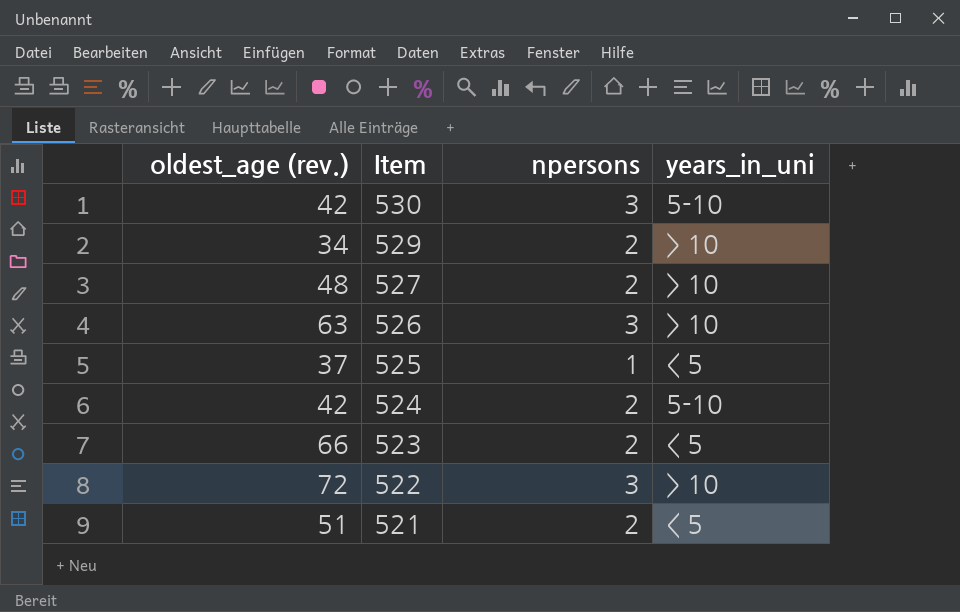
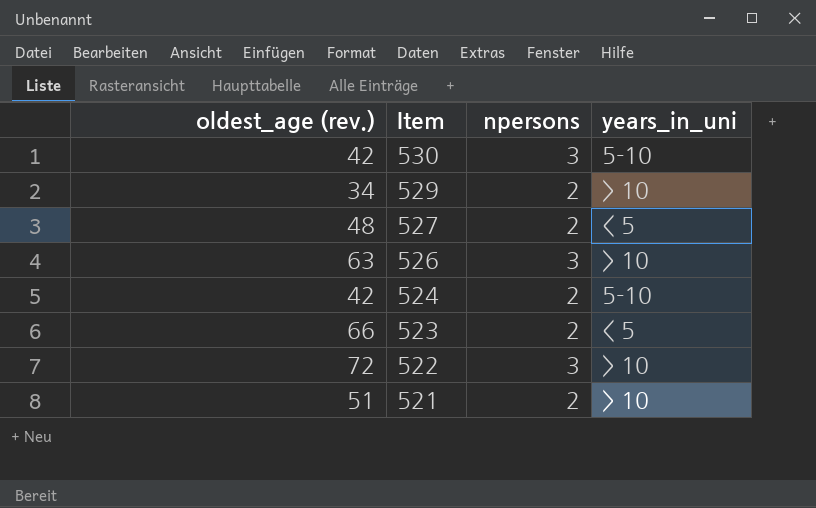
row 525: 37 | 1 | < 5 -> none
527 | years_in_uni: > 10 -> < 5
521 | years_in_uni: < 5 -> > 10

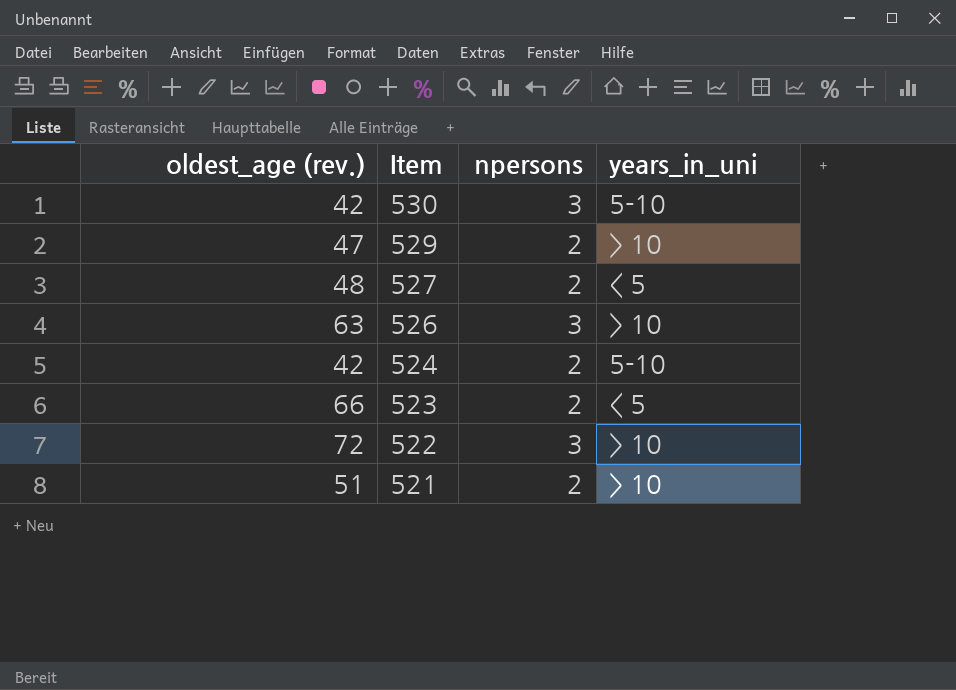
529 | oldest_age (rev.): 34 -> 47

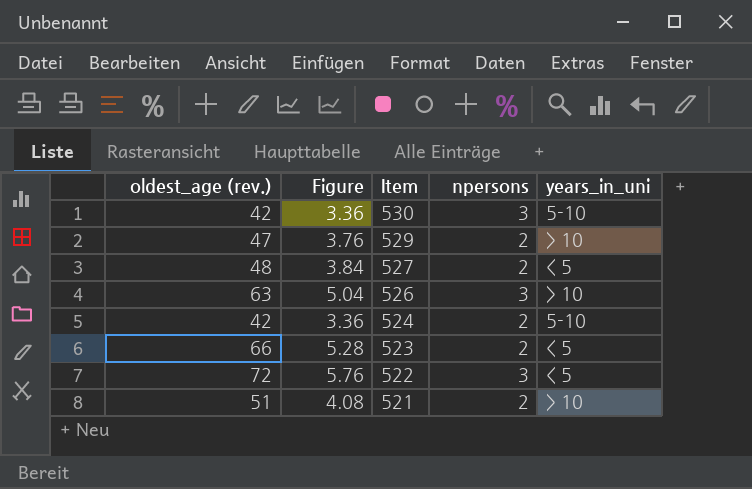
column Figure | formula: none -> [oldest_age (rev.)] * 0.08
522 | years_in_uni: > 10 -> < 5

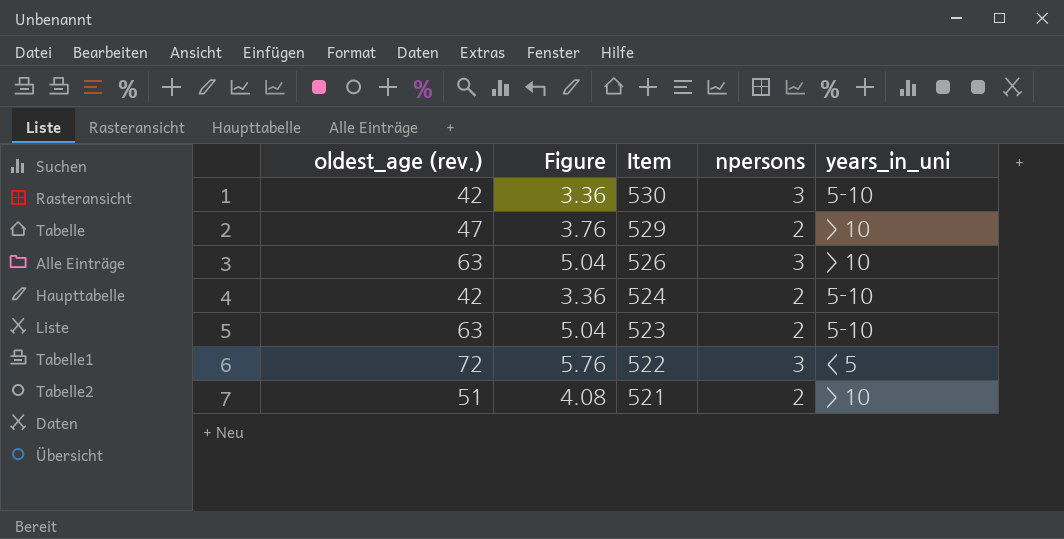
row 527: 48 | 3.84 | 2 | < 5 -> none
523 | oldest_age (rev.): 66 -> 63
523 | Figure: 5.28 -> 5.04
523 | years_in_uni: < 5 -> 5-10

